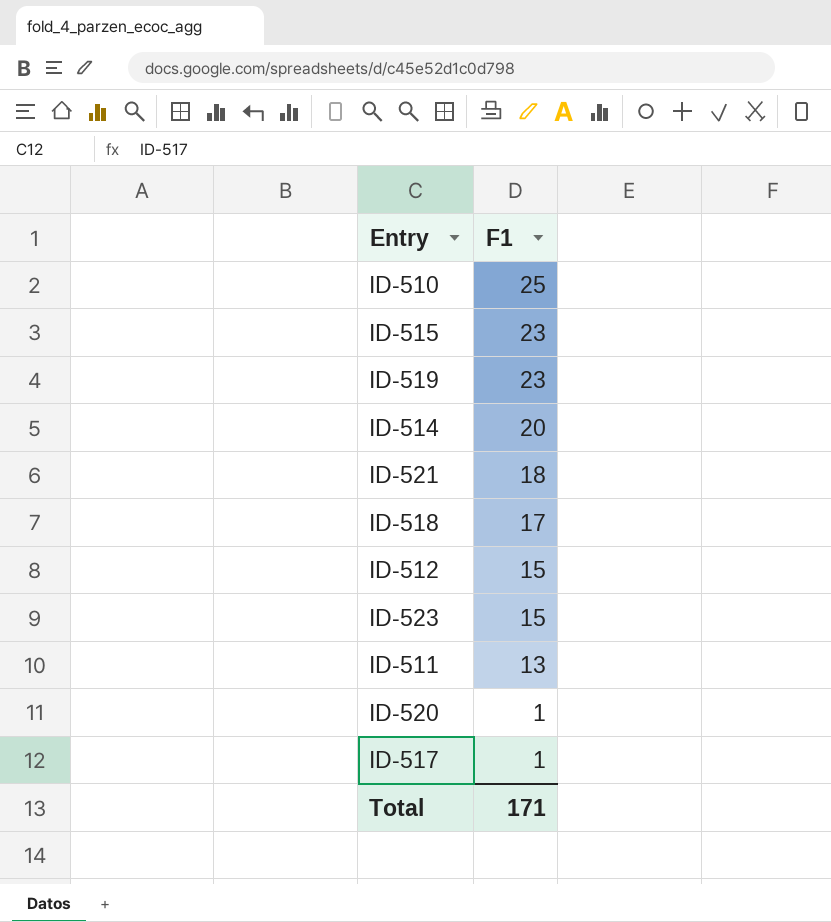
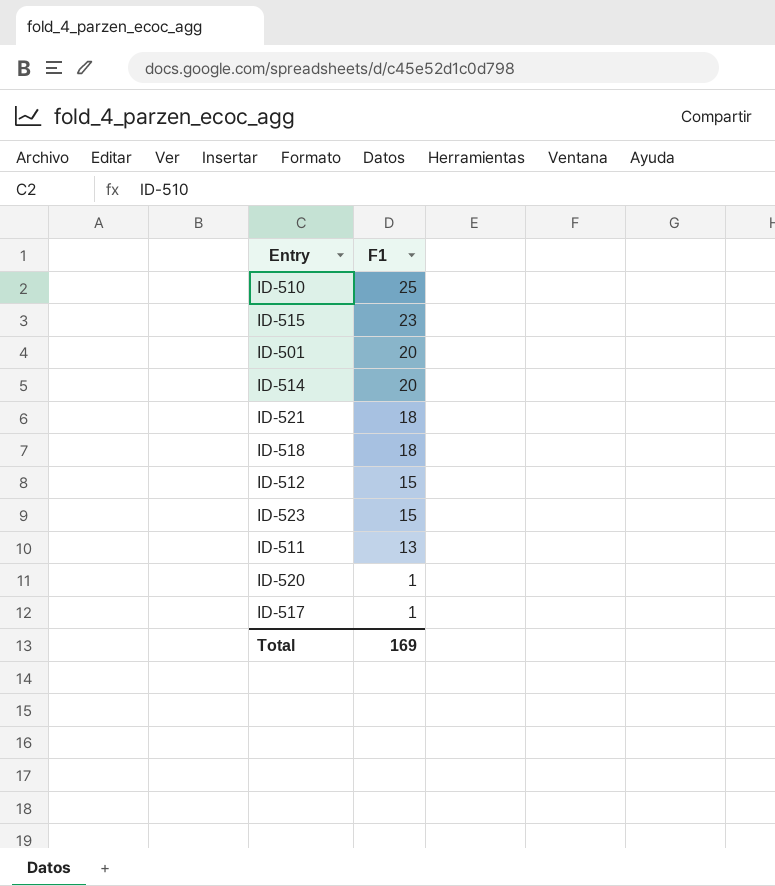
row ID-519: 23 -> none
row ID-501: none -> 20
ID-518 | F1: 17 -> 18
Total | F1: 171 -> 169

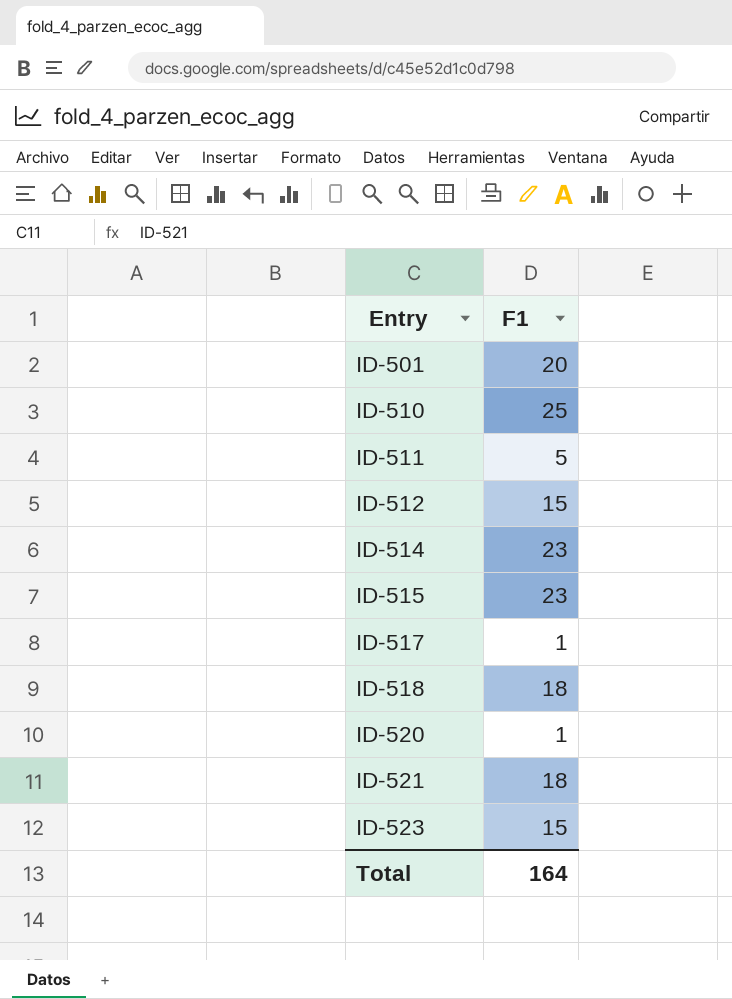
row order: F1 descending -> Entry ascending
ID-511 | F1: 13 -> 5
ID-514 | F1: 20 -> 23
Total | F1: 169 -> 164

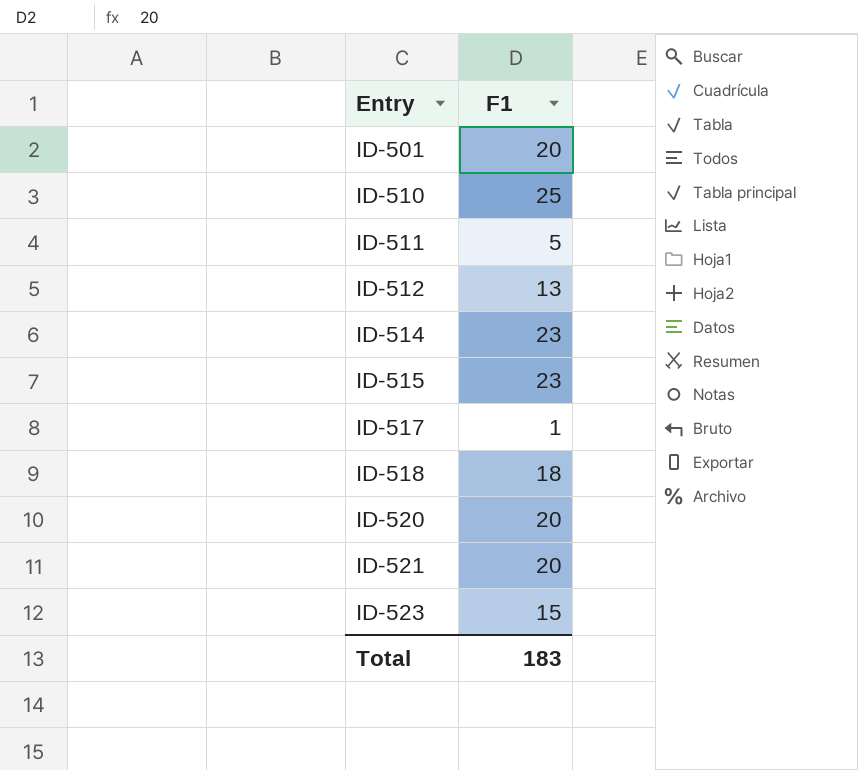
ID-512 | F1: 15 -> 13
ID-520 | F1: 1 -> 20
ID-521 | F1: 18 -> 20
Total | F1: 164 -> 183

